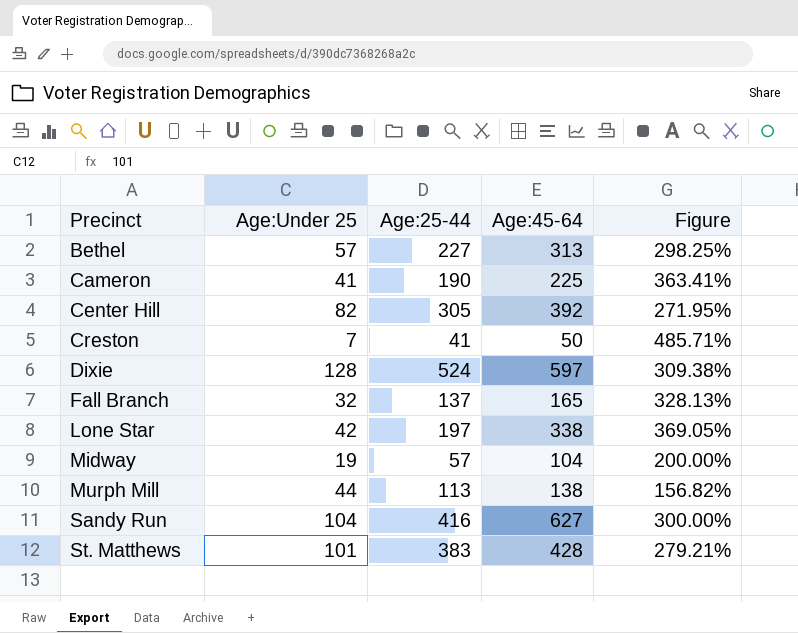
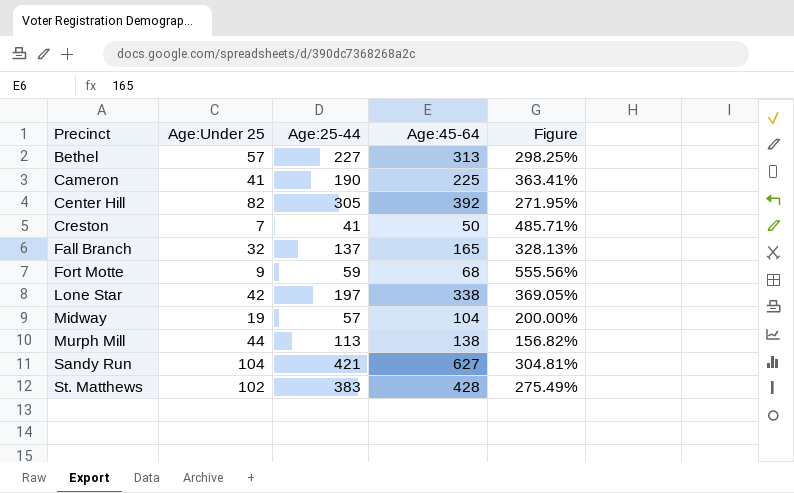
row Dixie: 128 | 524 | 597 | 309.38% -> none
row Fort Motte: none -> 9 | 59 | 68 | 555.56%
Sandy Run | Age:25-44: 416 -> 421
Sandy Run | Figure: 300.00% -> 304.81%
St. Matthews | Age:Under 25: 101 -> 102
St. Matthews | Figure: 279.21% -> 275.49%

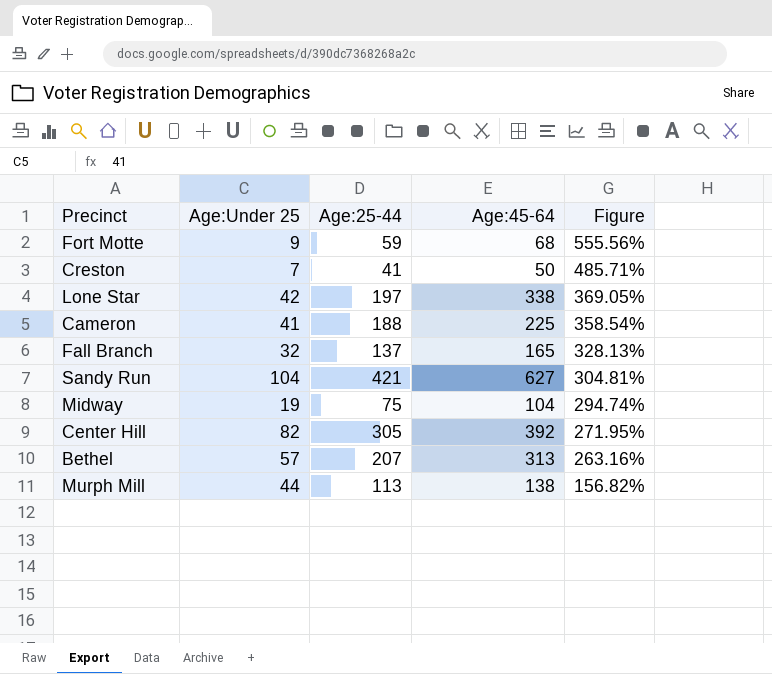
row order: Precinct ascending -> Figure descending
row St. Matthews: 102 | 383 | 428 | 275.49% -> none
Cameron | Age:25-44: 190 -> 188
Cameron | Figure: 363.41% -> 358.54%
Midway | Age:25-44: 57 -> 75
Midway | Figure: 200.00% -> 294.74%
Bethel | Age:25-44: 227 -> 207
Bethel | Figure: 298.25% -> 263.16%

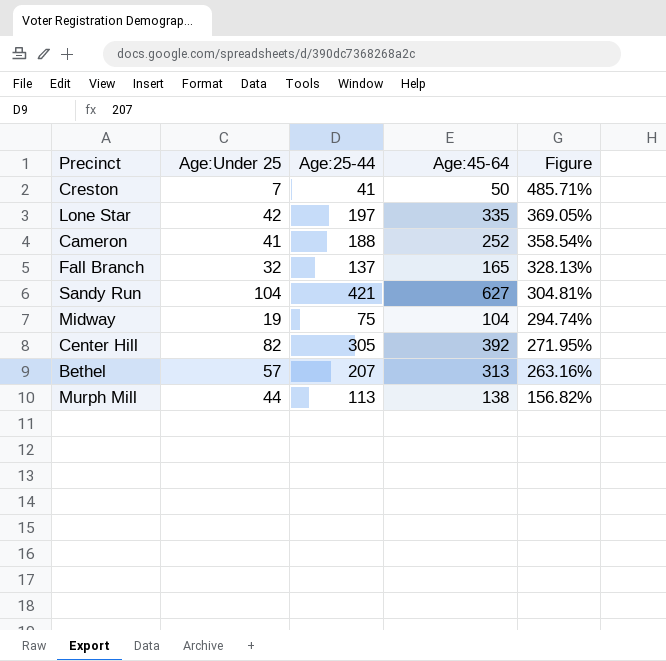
row Fort Motte: 9 | 59 | 68 | 555.56% -> none
Lone Star | Age:45-64: 338 -> 335
Cameron | Age:45-64: 225 -> 252

